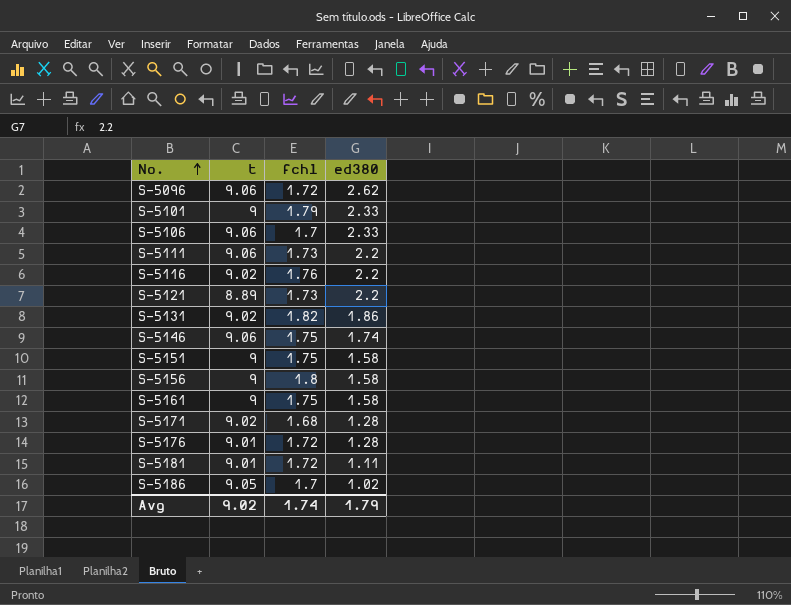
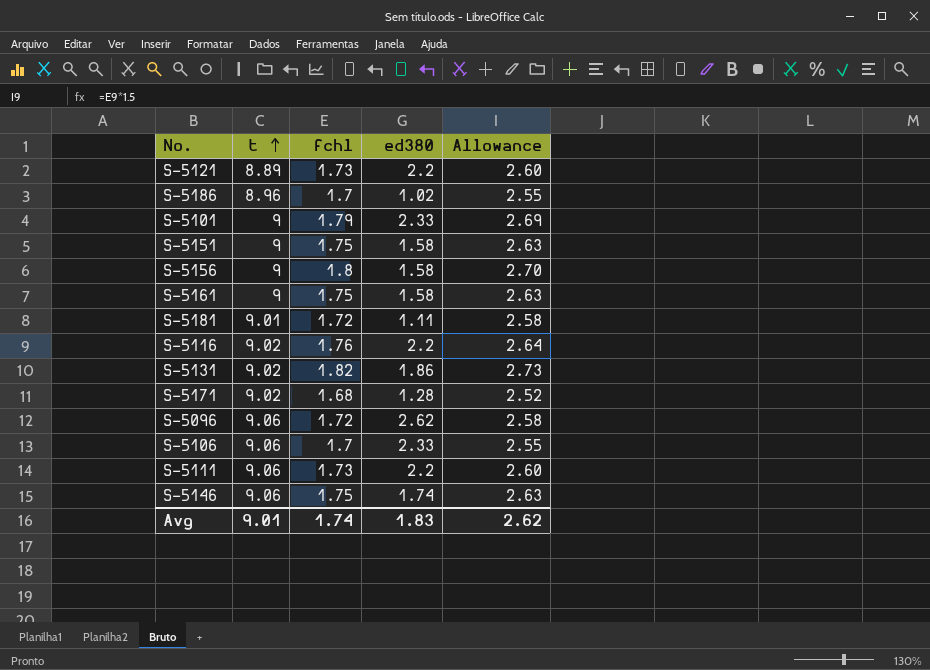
row order: No. ascending -> t ascending
column Allowance | formula: none -> [fchl] * 1.5
row S-5176: 9.01 | 1.72 | 1.28 -> none
S-5186 | t: 9.05 -> 8.96
Avg | t: 9.02 -> 9.01
Avg | ed380: 1.79 -> 1.83

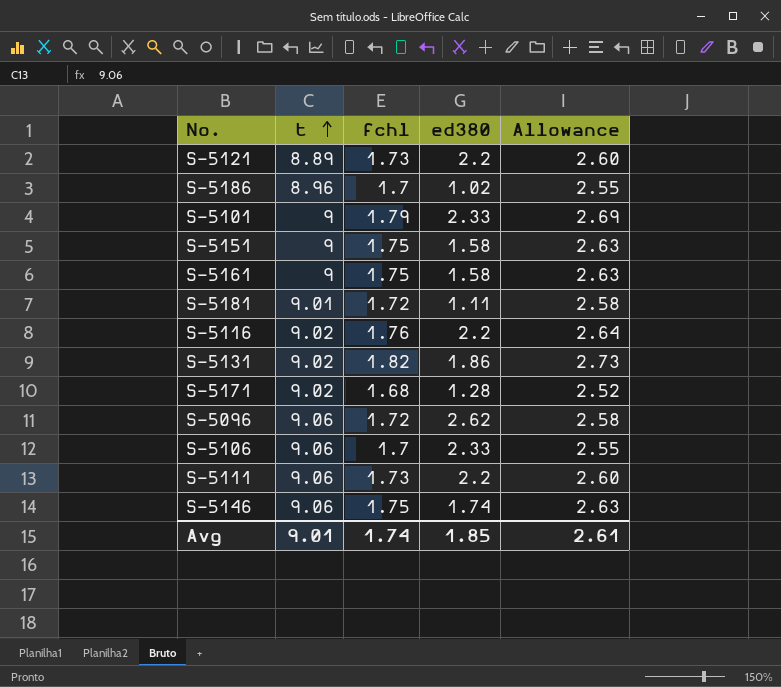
row S-5156: 9 | 1.8 | 1.58 | 2.70 -> none
Avg | ed380: 1.83 -> 1.85
Avg | Allowance: 2.62 -> 2.61

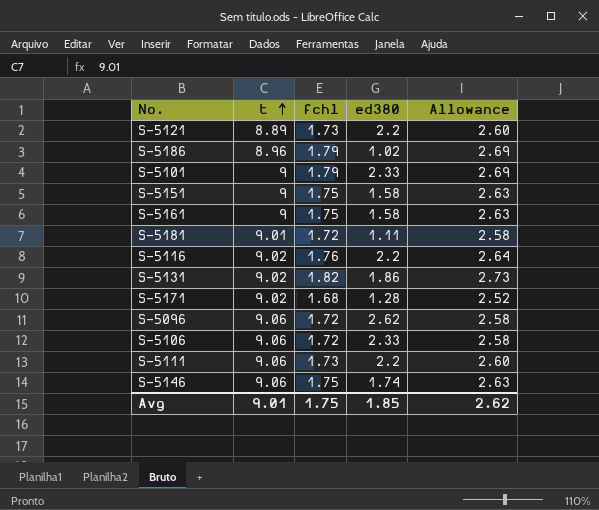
S-5186 | fchl: 1.7 -> 1.79
S-5186 | Allowance: 2.55 -> 2.69
S-5106 | fchl: 1.7 -> 1.72
S-5106 | Allowance: 2.55 -> 2.58
Avg | fchl: 1.74 -> 1.75
Avg | Allowance: 2.61 -> 2.62

